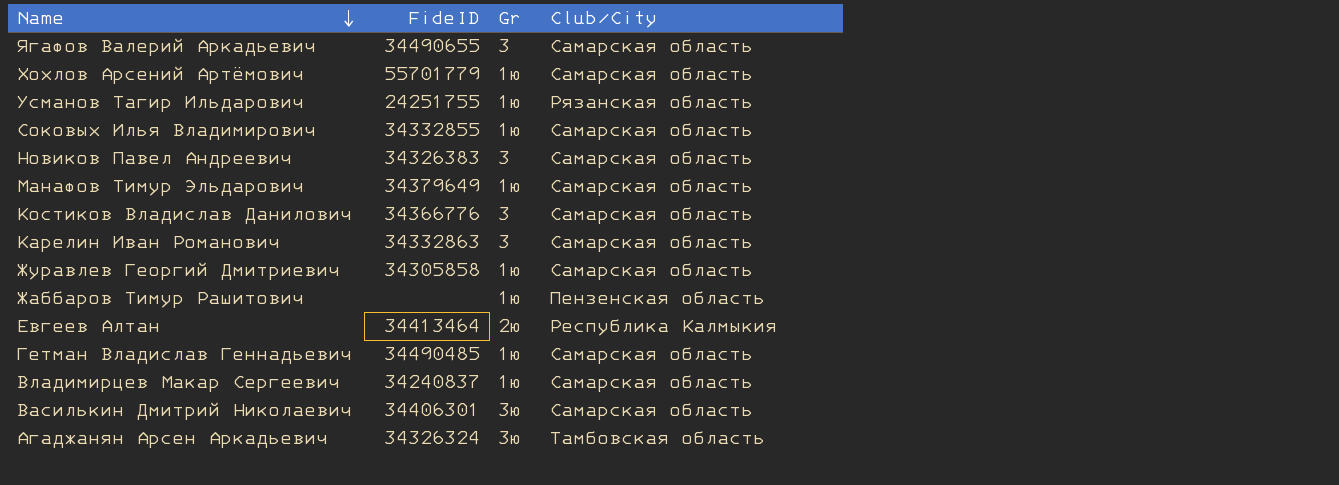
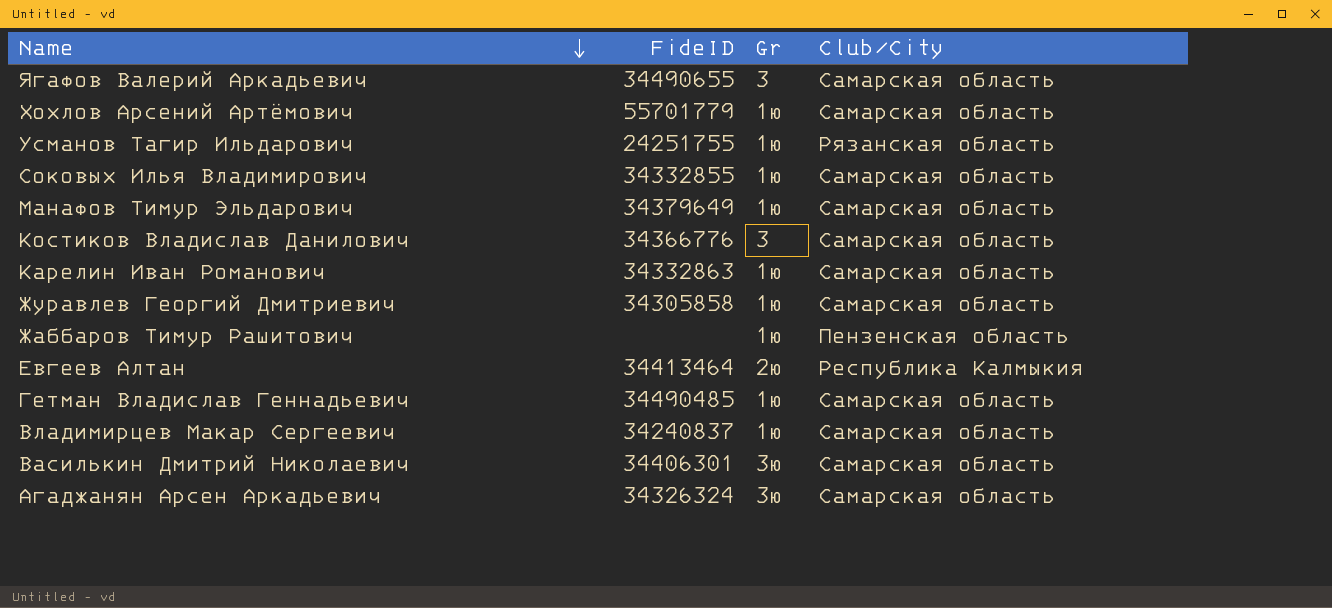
row Новиков Павел Андреевич: 34326383 | 3 | Самарская область -> none
Карелин Иван Романович | Gr: 3 -> 1ю
Агаджанян Арсен Аркадьевич | Club/City: Тамбовская область -> Самарская область

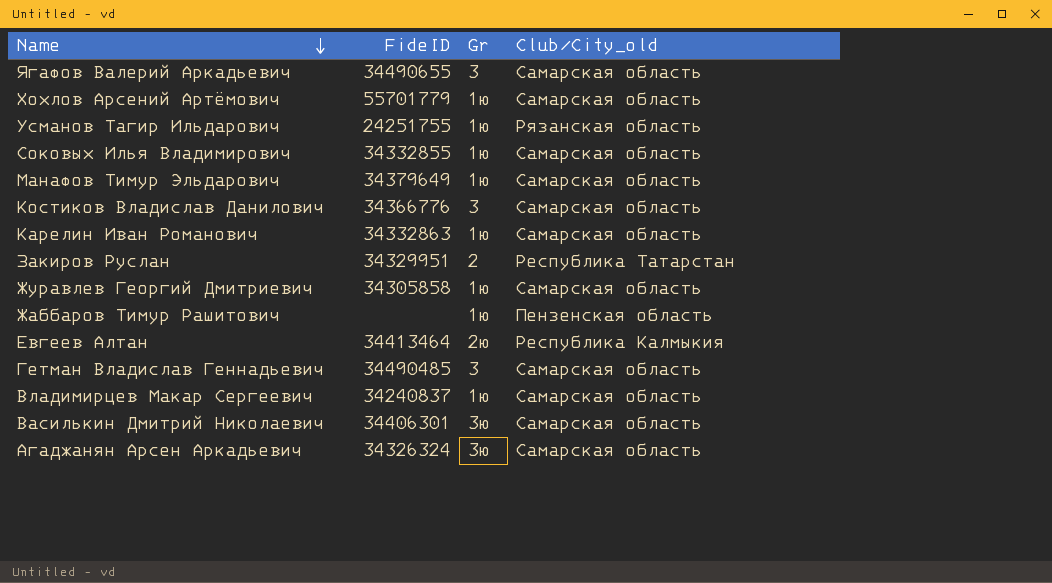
column name: Club/City -> Club/City_old
row Закиров Руслан: none -> 34329951 | 2 | Республика Татарстан
Гетман Владислав Геннадьевич | Gr: 1ю -> 3

